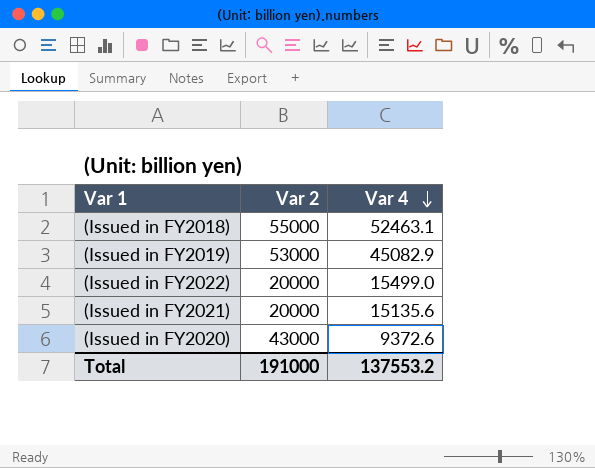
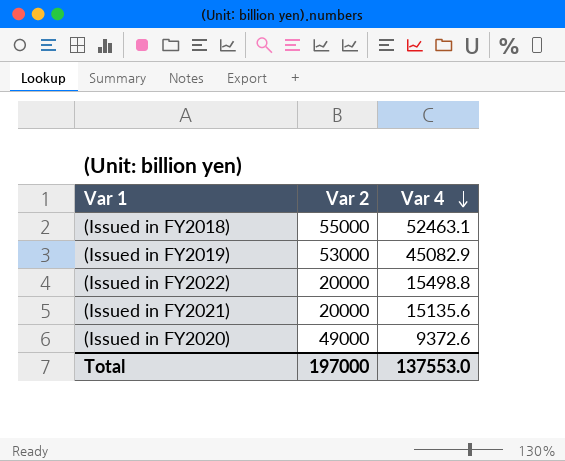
(Issued in FY2022) | Var 4: 15499.0 -> 15498.8
(Issued in FY2020) | Var 2: 43000 -> 49000
Total | Var 2: 191000 -> 197000
Total | Var 4: 137553.2 -> 137553.0

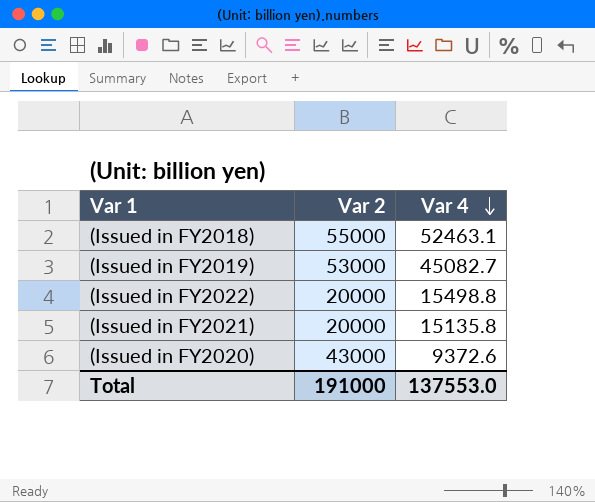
(Issued in FY2019) | Var 4: 45082.9 -> 45082.7
(Issued in FY2021) | Var 4: 15135.6 -> 15135.8
(Issued in FY2020) | Var 2: 49000 -> 43000
Total | Var 2: 197000 -> 191000

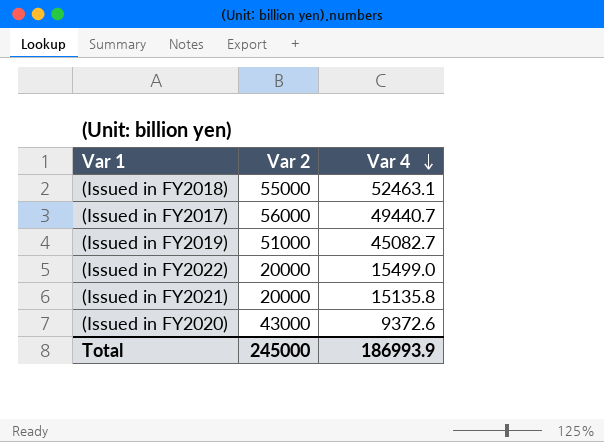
row (Issued in FY2017): none -> 56000 | 49440.7
(Issued in FY2019) | Var 2: 53000 -> 51000
(Issued in FY2022) | Var 4: 15498.8 -> 15499.0
Total | Var 2: 191000 -> 245000
Total | Var 4: 137553.0 -> 186993.9

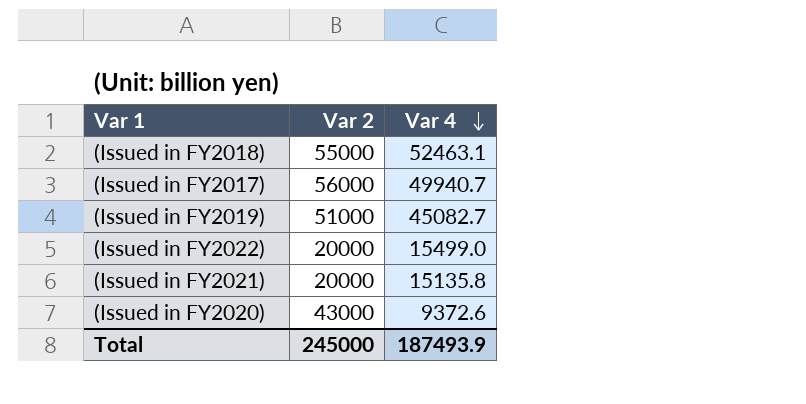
(Issued in FY2017) | Var 4: 49440.7 -> 49940.7
Total | Var 4: 186993.9 -> 187493.9

